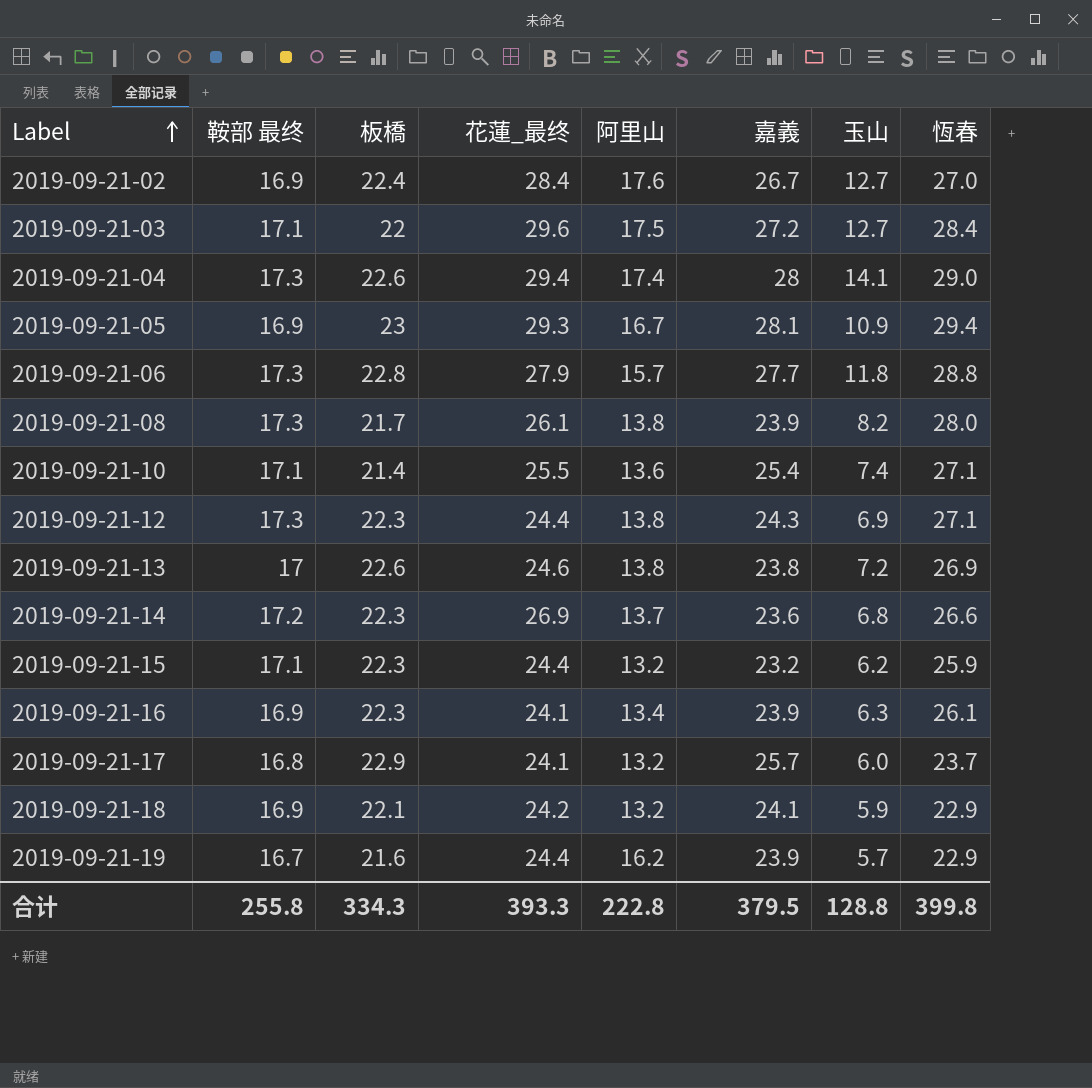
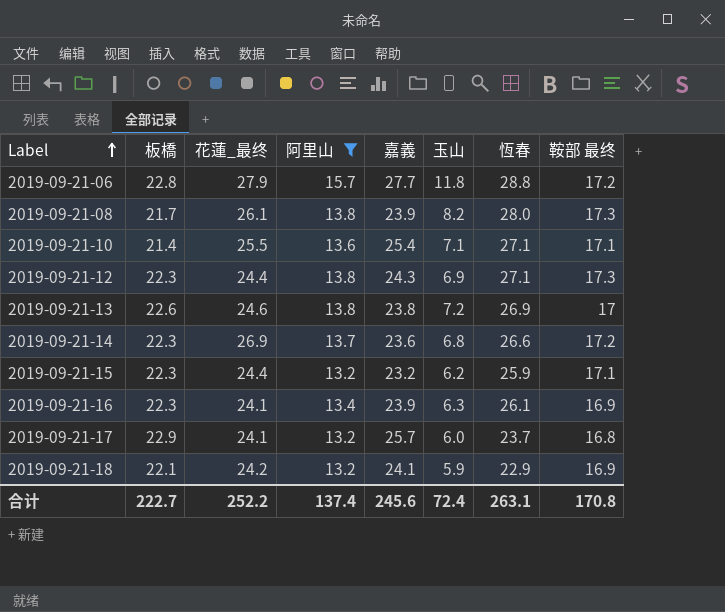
filter: none -> 阿里山 <= 15.7
column 鞍部 最终 | position: 2 -> 8
2019-09-21-06 | 鞍部 最终: 17.3 -> 17.2
2019-09-21-10 | 玉山: 7.4 -> 7.1
合计 | 板橋: 334.3 -> 222.7
合计 | 花蓮_最终: 393.3 -> 252.2
合计 | 阿里山: 222.8 -> 137.4
合计 | 嘉義: 379.5 -> 245.6
合计 | 玉山: 128.8 -> 72.4
合计 | 恆春: 399.8 -> 263.1
合计 | 鞍部 最终: 255.8 -> 170.8

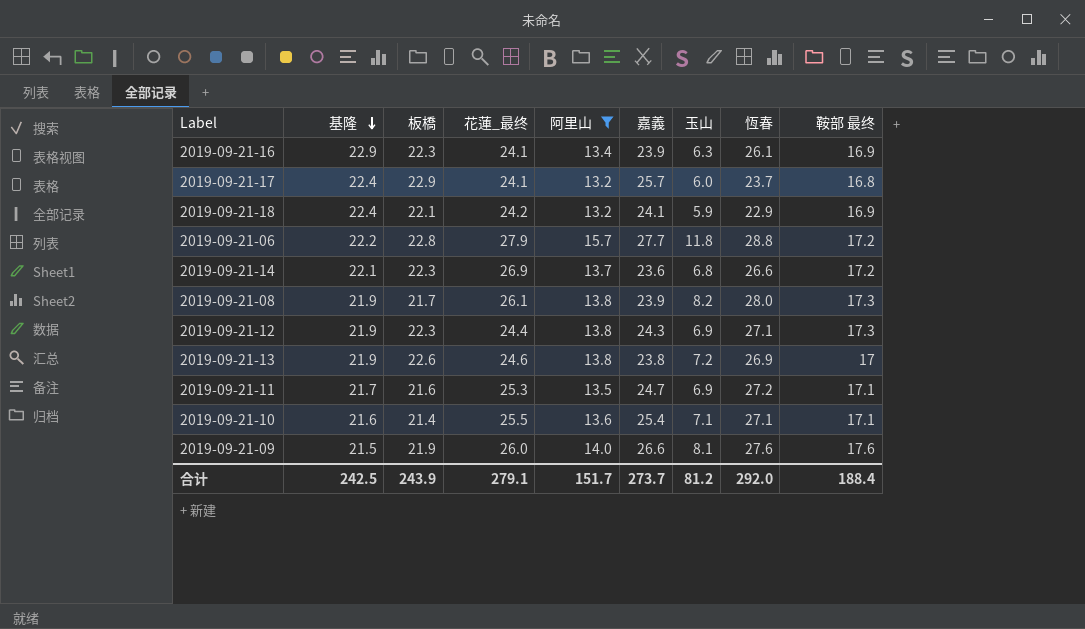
row order: Label ascending -> 基隆 descending
column 基隆 | position: none -> 2
row 2019-09-21-15: 22.3 | 24.4 | 13.2 | 23.2 | 6.2 | 25.9 | 17.1 -> none
row 2019-09-21-11: none -> 21.7 | 21.6 | 25.3 | 13.5 | 24.7 | 6.9 | 27.2 | 17.1
row 2019-09-21-09: none -> 21.5 | 21.9 | 26.0 | 14.0 | 26.6 | 8.1 | 27.6 | 17.6
合计 | 板橋: 222.7 -> 243.9
合计 | 花蓮_最终: 252.2 -> 279.1
合计 | 阿里山: 137.4 -> 151.7
合计 | 嘉義: 245.6 -> 273.7
合计 | 玉山: 72.4 -> 81.2
合计 | 恆春: 263.1 -> 292.0
合计 | 鞍部 最终: 170.8 -> 188.4

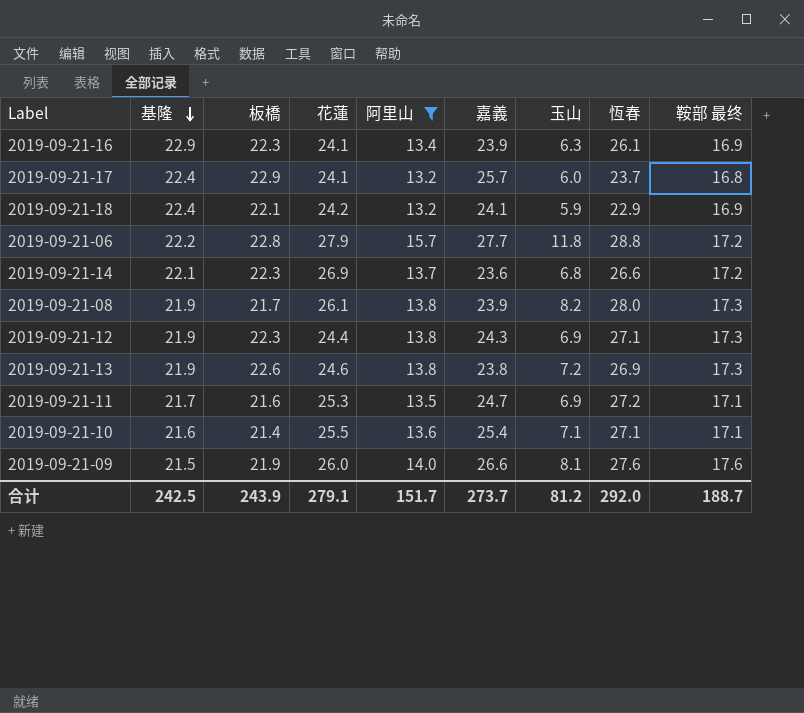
column name: 花蓮_最终 -> 花蓮
2019-09-21-13 | 鞍部 最终: 17 -> 17.3
合计 | 鞍部 最终: 188.4 -> 188.7

